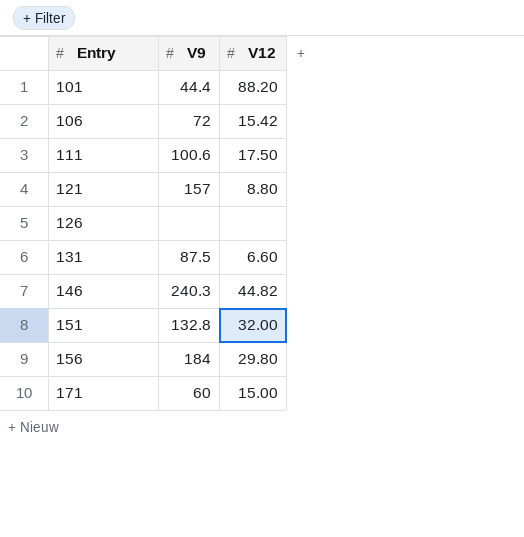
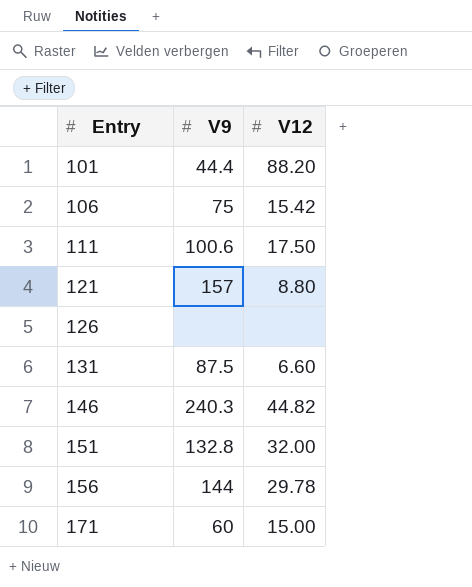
106 | V9: 72 -> 75
156 | V9: 184 -> 144
156 | V12: 29.80 -> 29.78

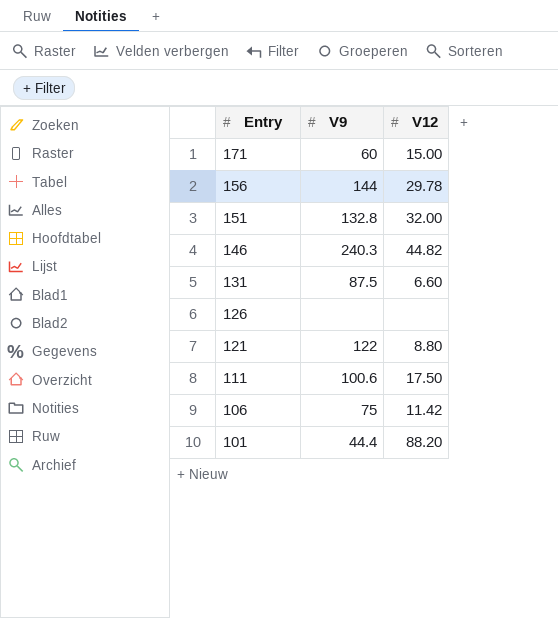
row order: Entry ascending -> Entry descending
121 | V9: 157 -> 122
106 | V12: 15.42 -> 11.42

